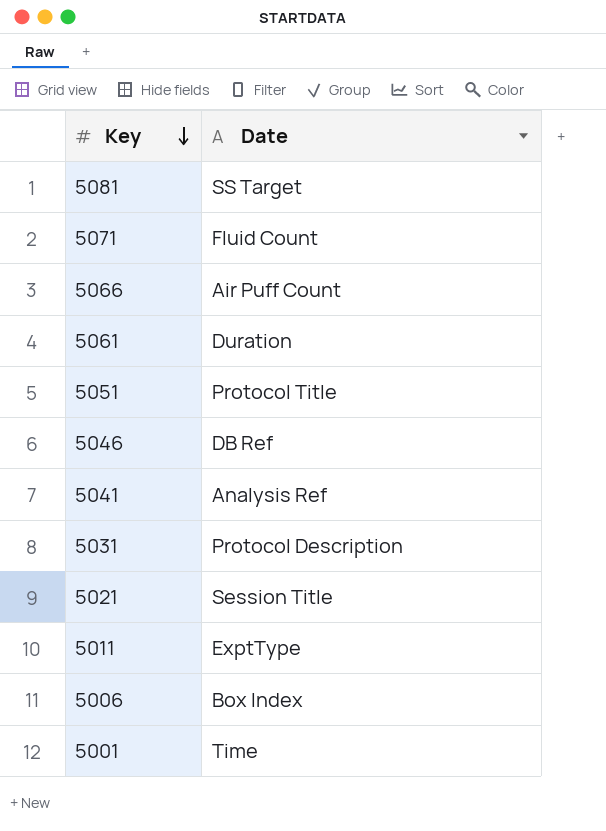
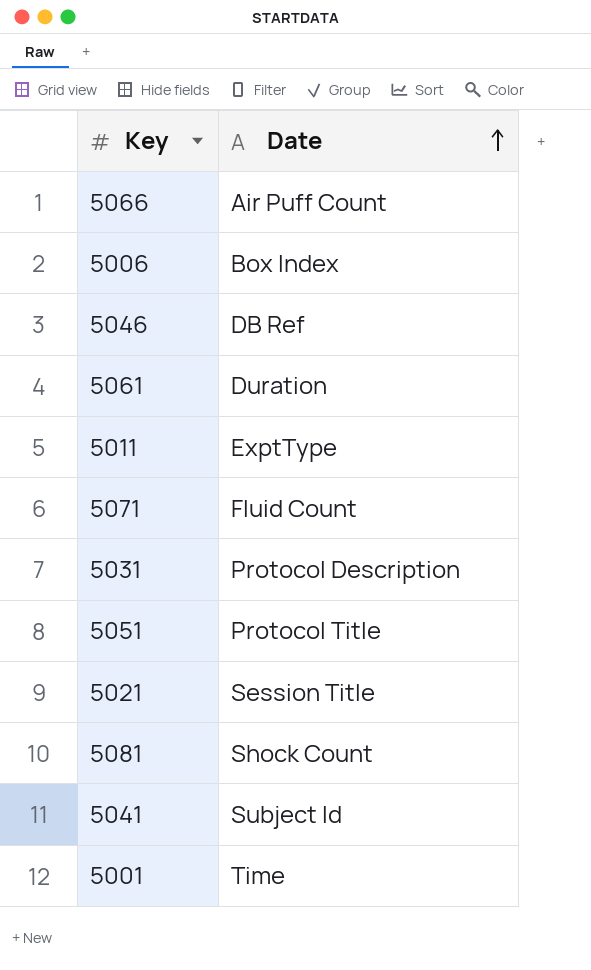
row order: Key descending -> Date ascending
5081 | Date: SS Target -> Shock Count
5041 | Date: Analysis Ref -> Subject Id

